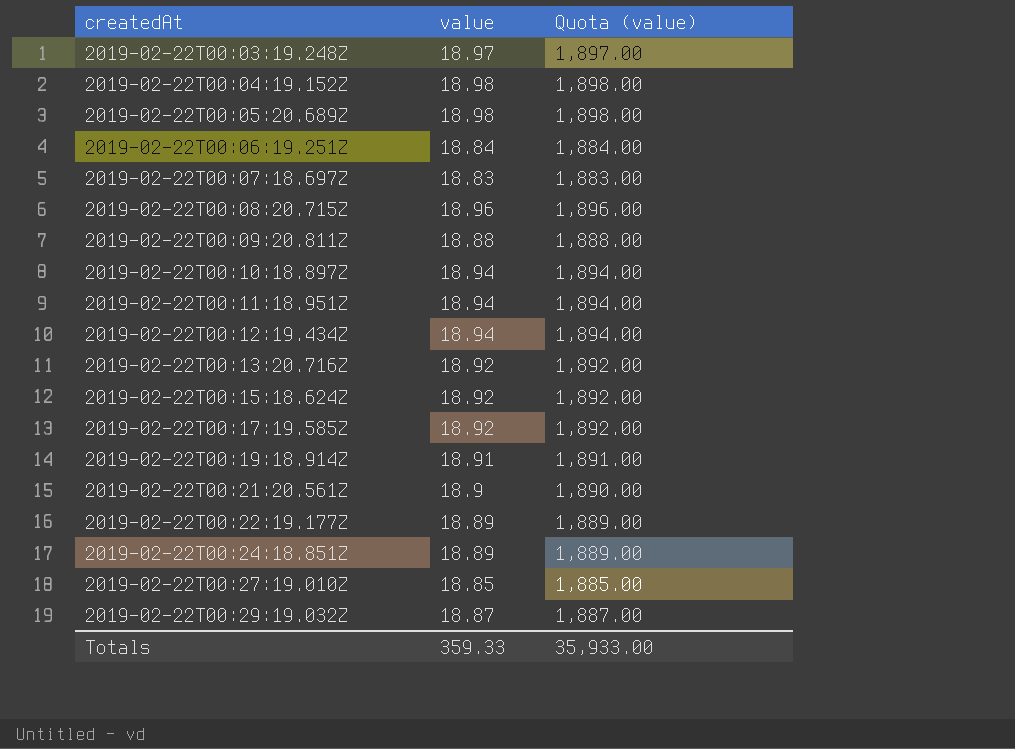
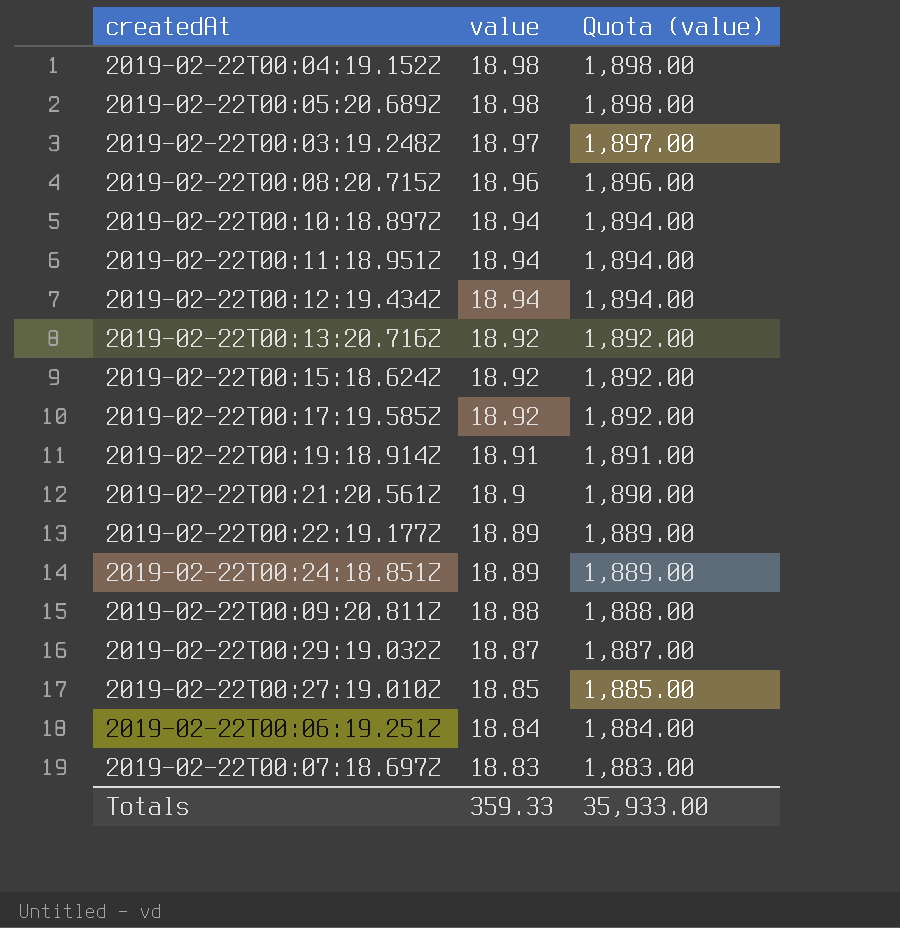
row order: createdAt ascending -> value descending

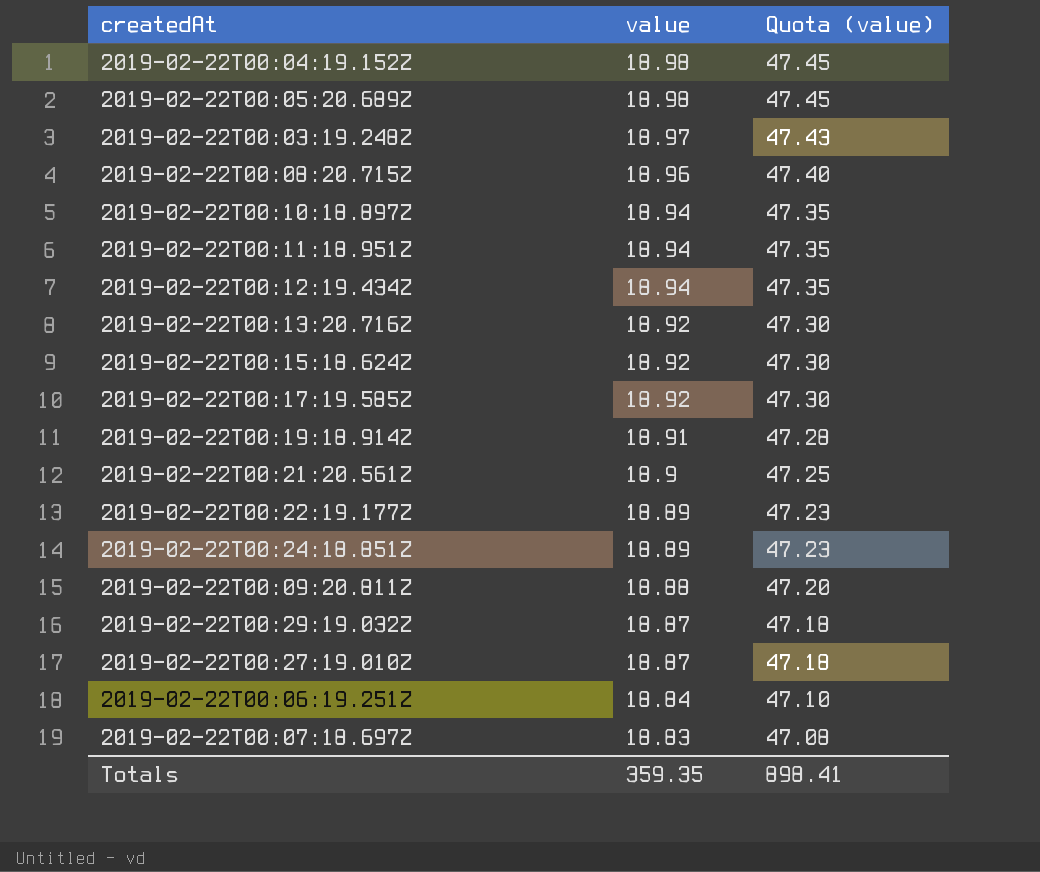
column Quota (value) | formula: [value] * 100 -> [value] * 2.5
2019-02-22T00:27:19.010Z | value: 18.85 -> 18.87
Totals | value: 359.33 -> 359.35
Totals | Quota (value): 35,933.00 -> 898.41

